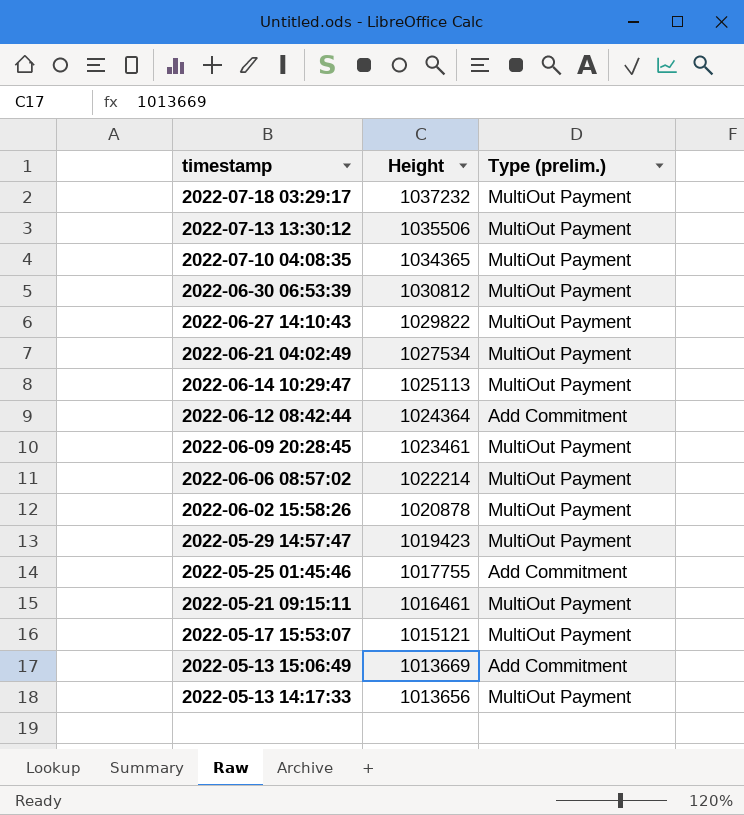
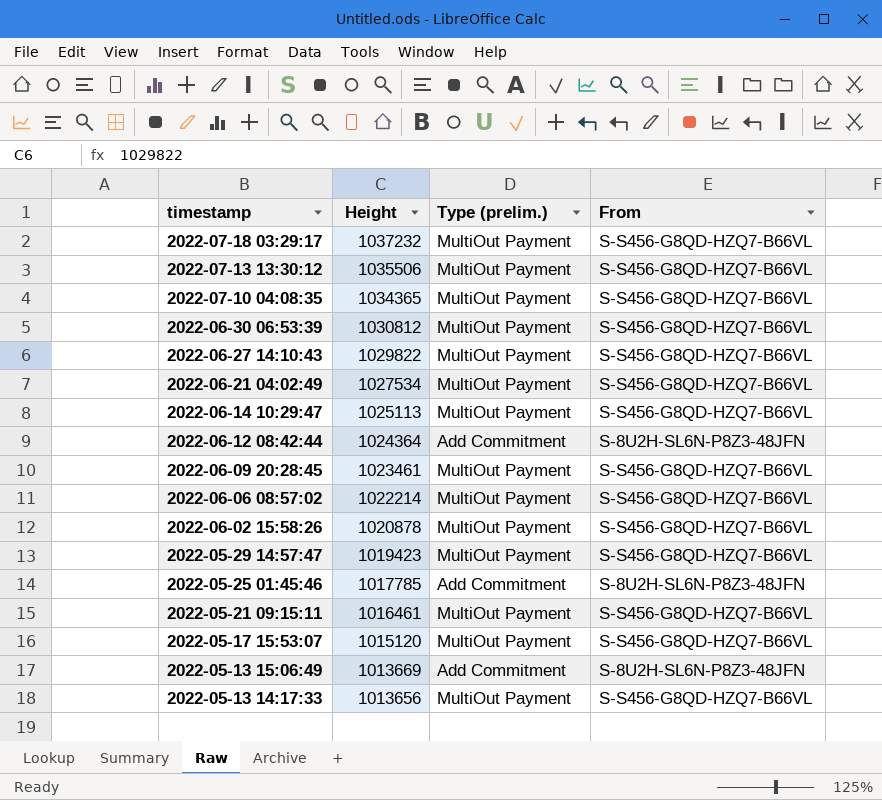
column From | position: none -> 4
2022-05-25 01:45:46 | Height: 1017755 -> 1017785
2022-05-17 15:53:07 | Height: 1015121 -> 1015120

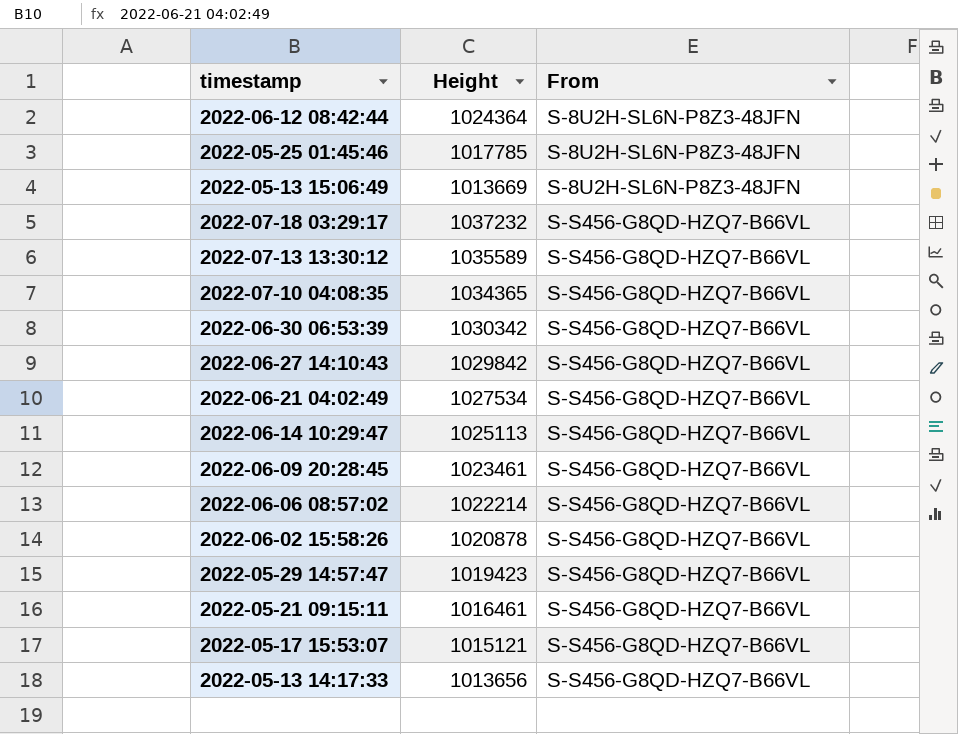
row order: timestamp descending -> From ascending
column Type (prelim.) | position: 3 -> none
2022-07-13 13:30:12 | Height: 1035506 -> 1035589
2022-06-30 06:53:39 | Height: 1030812 -> 1030342
2022-06-27 14:10:43 | Height: 1029822 -> 1029842
2022-05-17 15:53:07 | Height: 1015120 -> 1015121

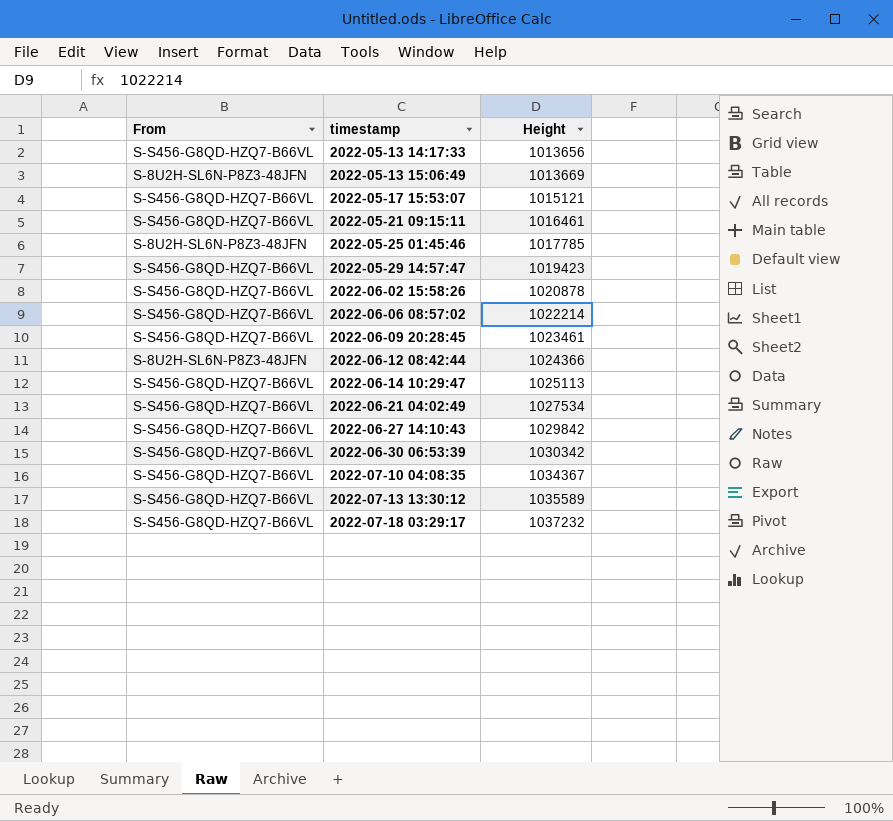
row order: From ascending -> timestamp ascending
column From | position: 3 -> 1
2022-06-12 08:42:44 | Height: 1024364 -> 1024366
2022-07-10 04:08:35 | Height: 1034365 -> 1034367

